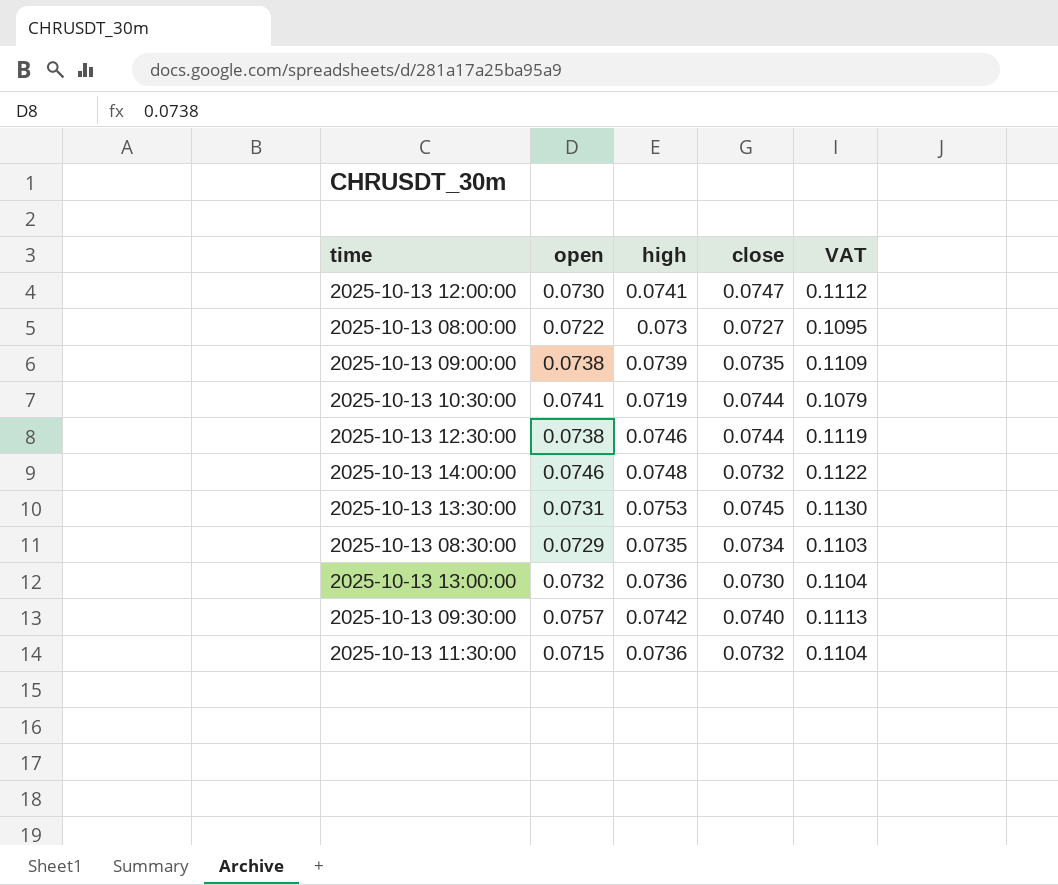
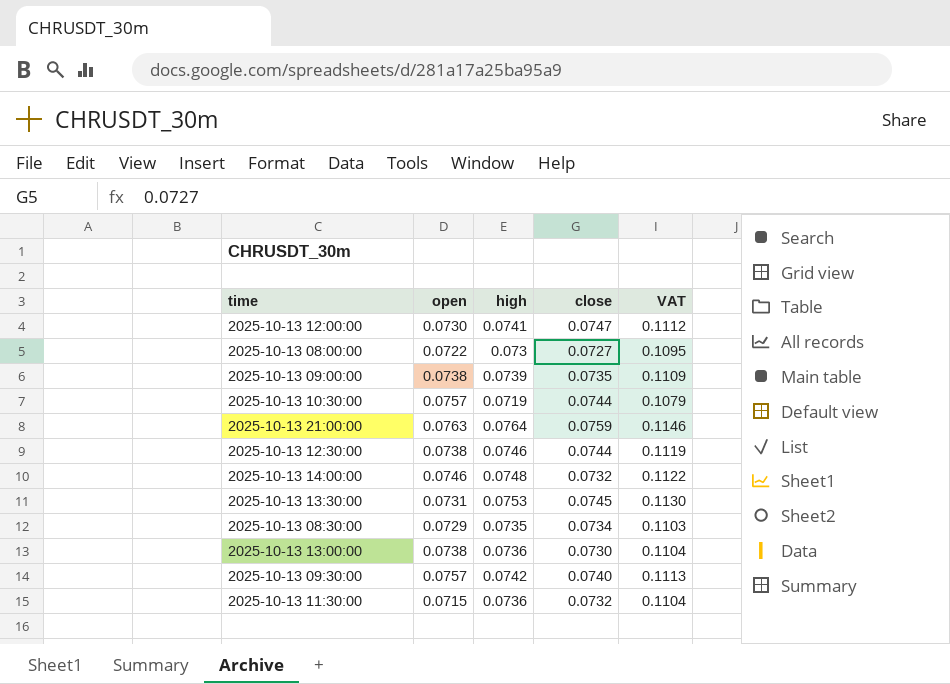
2025-10-13 10:30:00 | open: 0.0741 -> 0.0757
row 2025-10-13 21:00:00: none -> 0.0763 | 0.0764 | 0.0759 | 0.1146
2025-10-13 13:00:00 | open: 0.0732 -> 0.0738

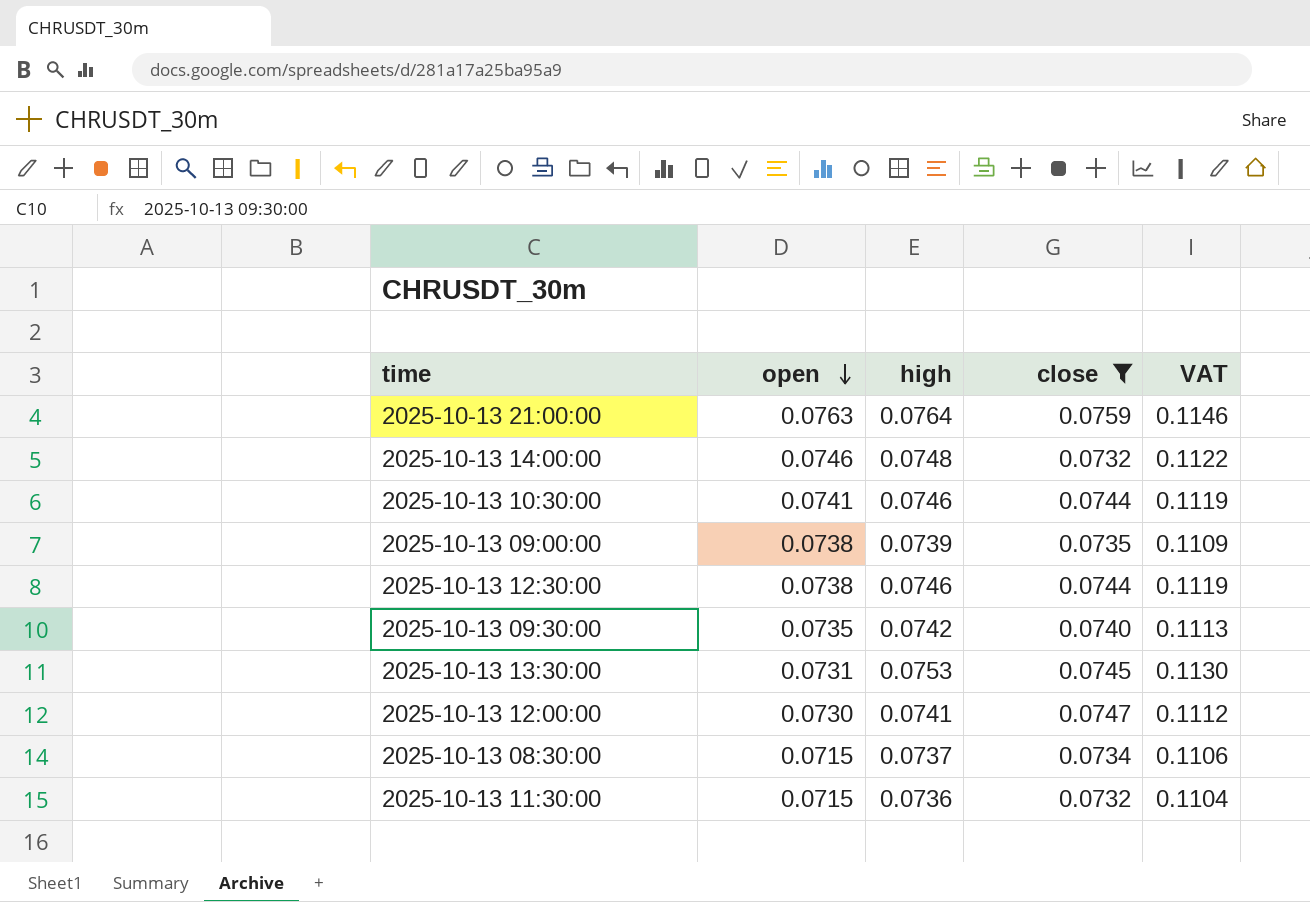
filter: none -> close >= 0.0732
row order: none -> open descending
2025-10-13 10:30:00 | open: 0.0757 -> 0.0741
2025-10-13 10:30:00 | high: 0.0719 -> 0.0746
2025-10-13 10:30:00 | VAT: 0.1079 -> 0.1119
2025-10-13 09:30:00 | open: 0.0757 -> 0.0735
2025-10-13 08:30:00 | open: 0.0729 -> 0.0715
2025-10-13 08:30:00 | high: 0.0735 -> 0.0737
2025-10-13 08:30:00 | VAT: 0.1103 -> 0.1106

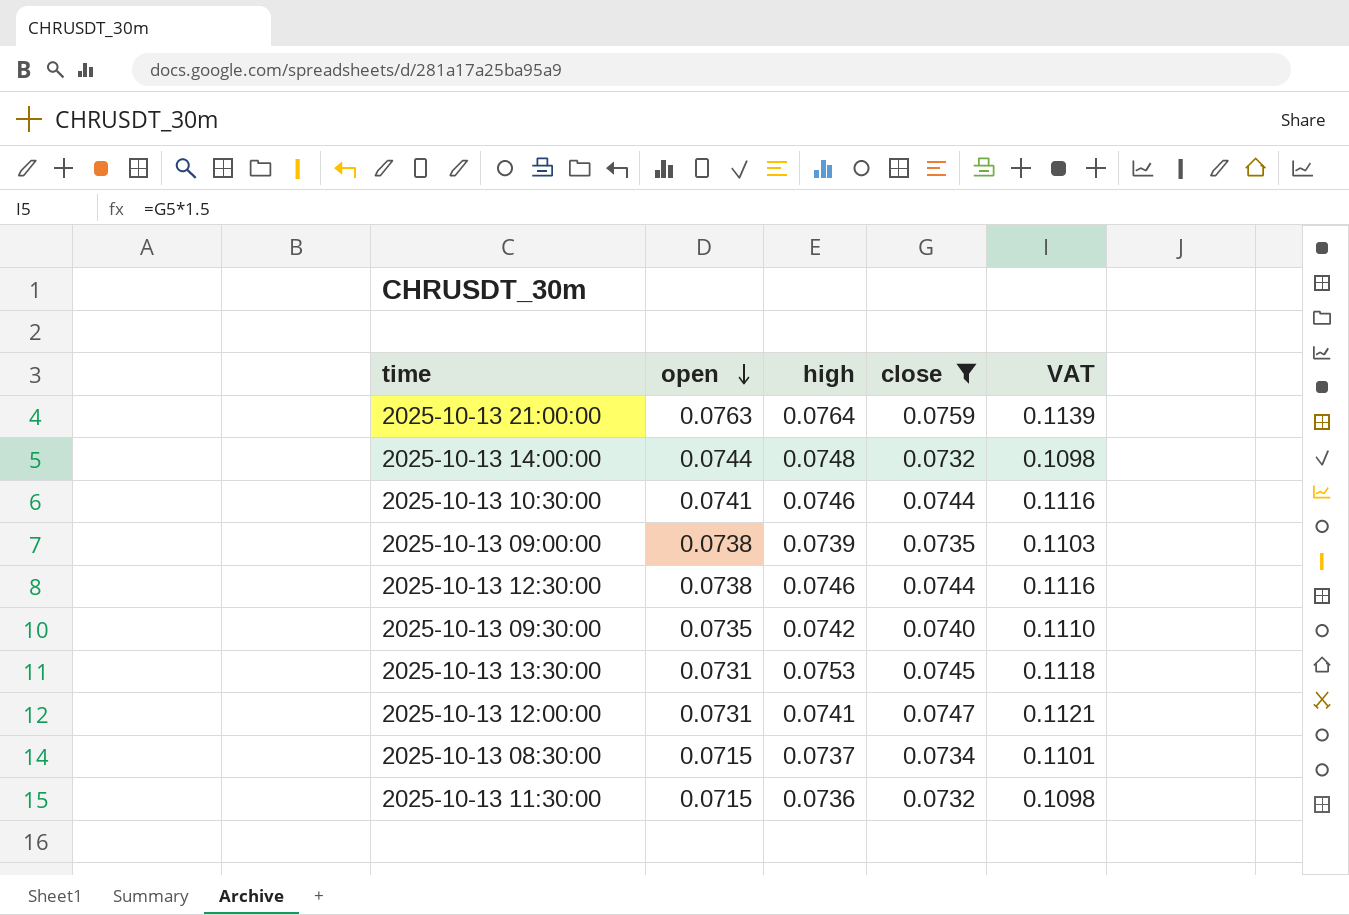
column VAT | formula: [high] * 1.5 -> [close] * 1.5
2025-10-13 14:00:00 | open: 0.0746 -> 0.0744
2025-10-13 12:00:00 | open: 0.0730 -> 0.0731

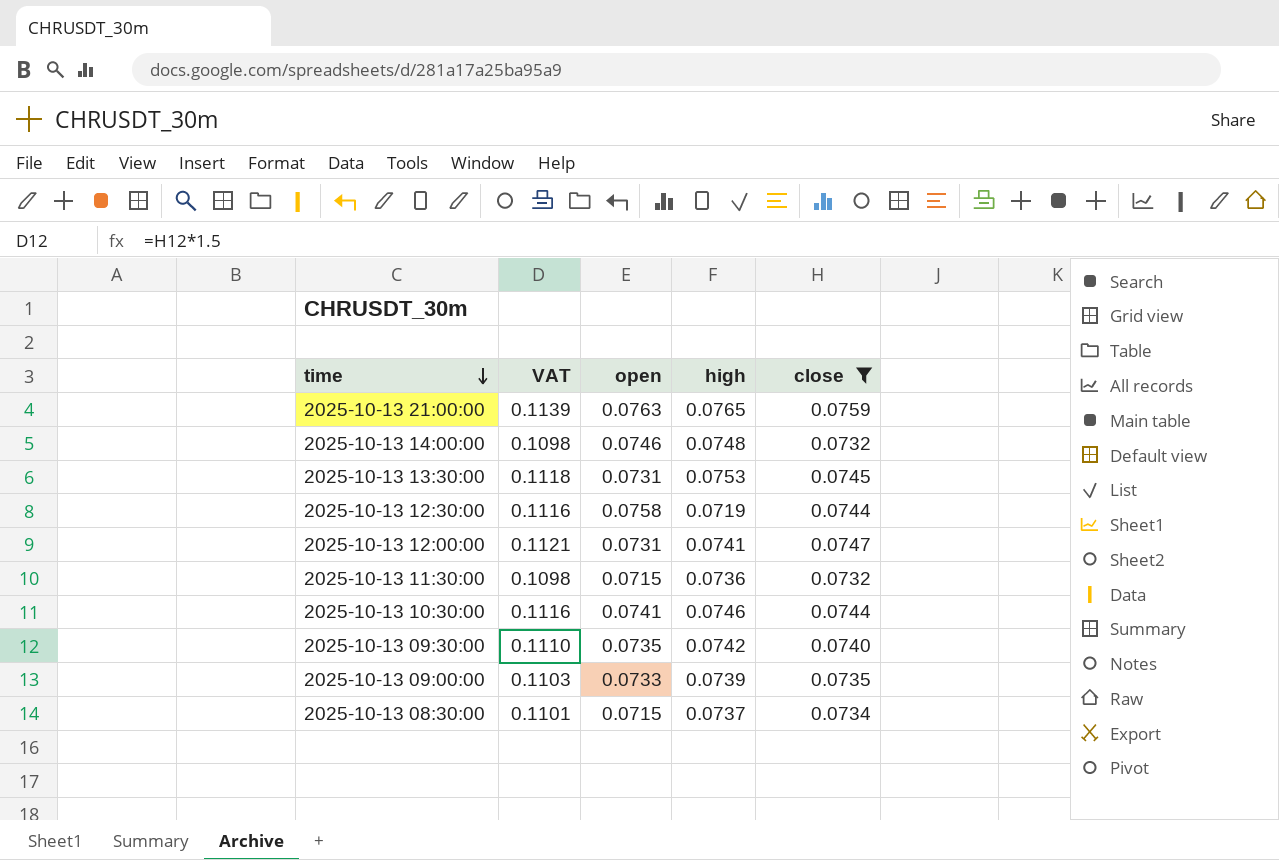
row order: open descending -> time descending
column VAT | position: 5 -> 2
2025-10-13 21:00:00 | high: 0.0764 -> 0.0765
2025-10-13 14:00:00 | open: 0.0744 -> 0.0746
2025-10-13 12:30:00 | open: 0.0738 -> 0.0758
2025-10-13 12:30:00 | high: 0.0746 -> 0.0719
2025-10-13 09:00:00 | open: 0.0738 -> 0.0733

